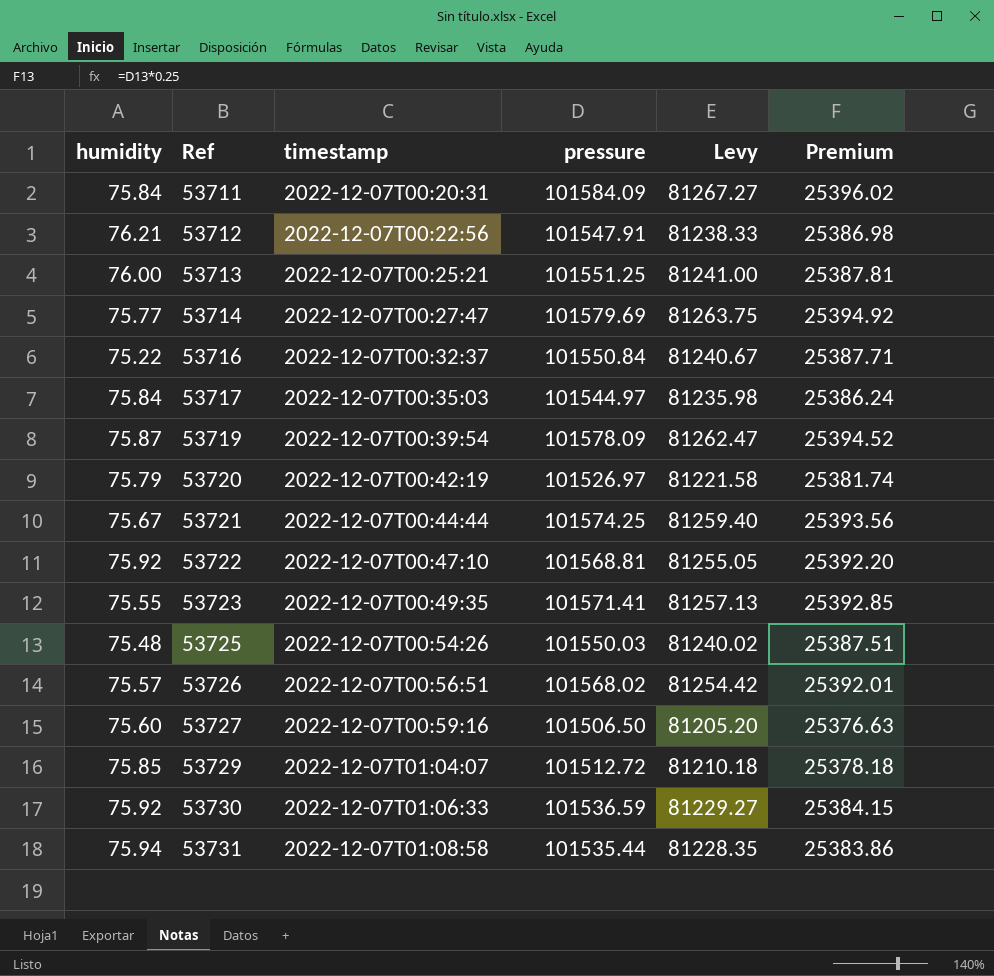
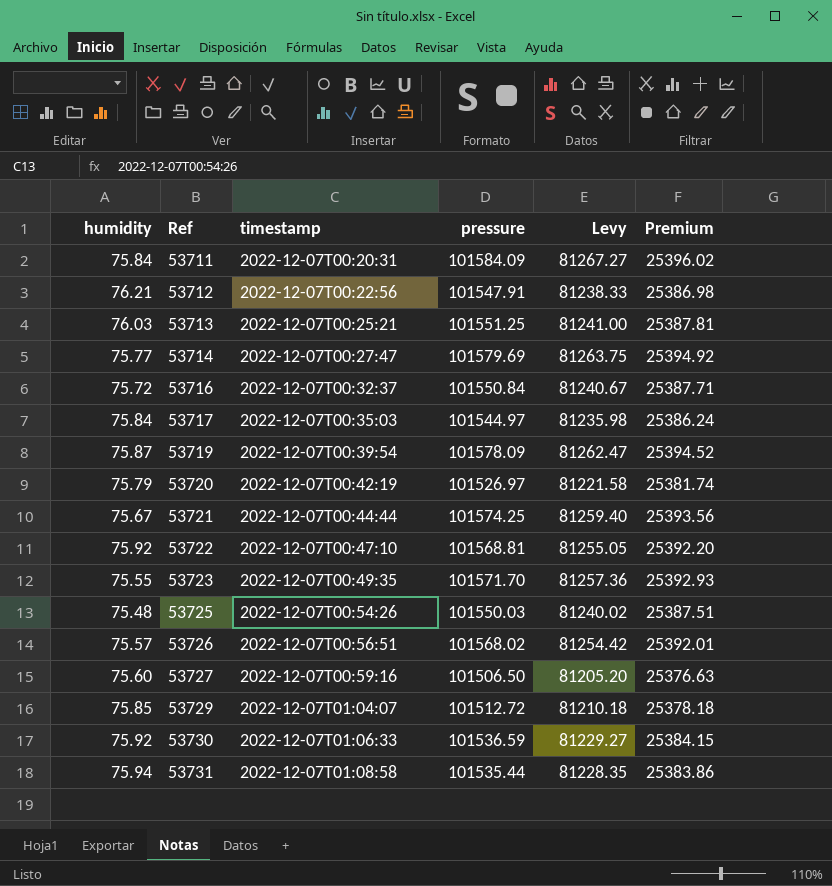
53713 | humidity: 76.00 -> 76.03
53716 | humidity: 75.22 -> 75.72
53723 | pressure: 101571.41 -> 101571.70
53723 | Levy: 81257.13 -> 81257.36
53723 | Premium: 25392.85 -> 25392.93

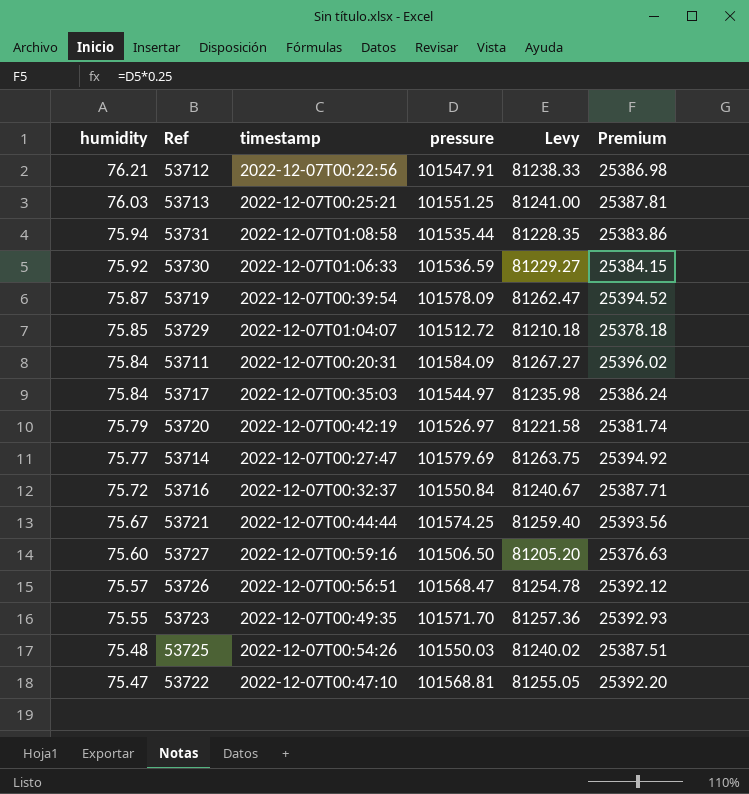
row order: Ref ascending -> humidity descending
53726 | pressure: 101568.02 -> 101568.47
53726 | Levy: 81254.42 -> 81254.78
53726 | Premium: 25392.01 -> 25392.12
53722 | humidity: 75.92 -> 75.47

